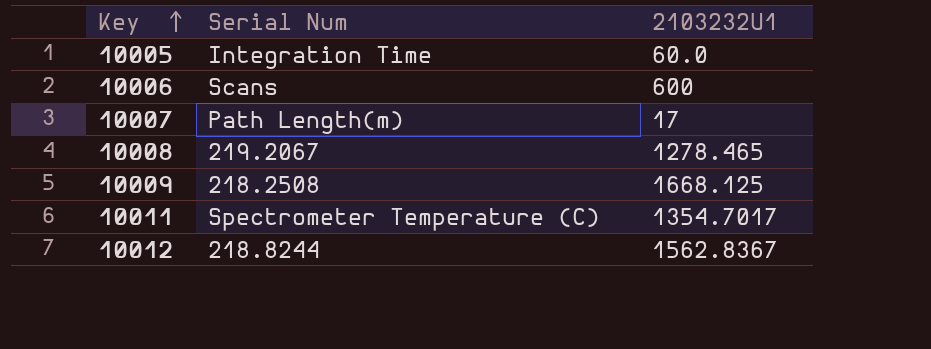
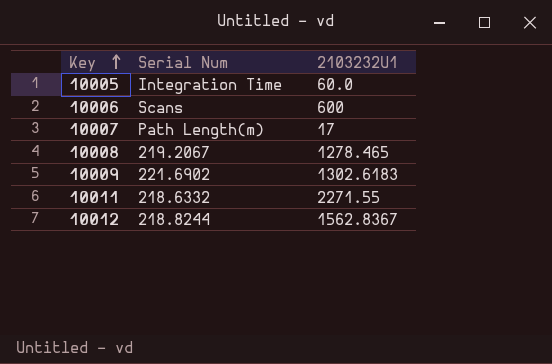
10009 | Serial Num: 218.2508 -> 221.6902
10009 | 2103232U1: 1668.125 -> 1302.6183
10011 | Serial Num: Spectrometer Temperature (C) -> 218.6332
10011 | 2103232U1: 1354.7017 -> 2271.55

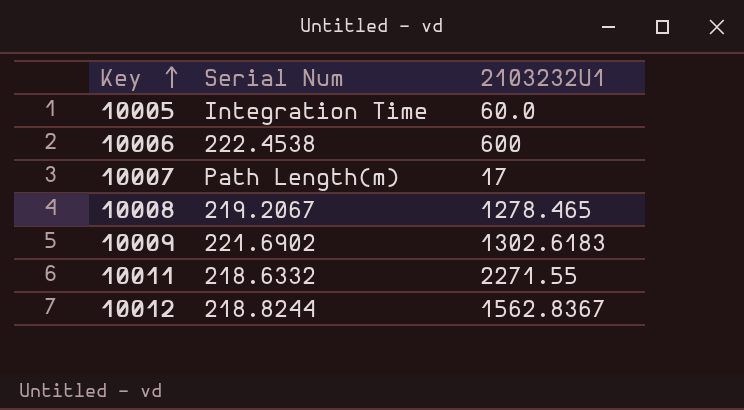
10006 | Serial Num: Scans -> 222.4538

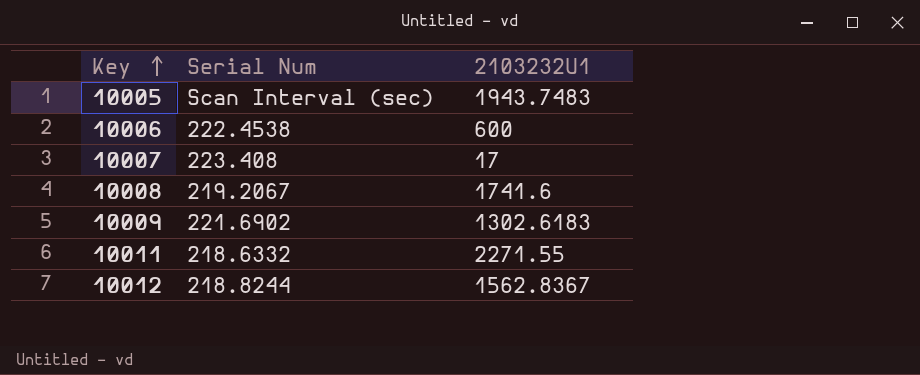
10005 | Serial Num: Integration Time -> Scan Interval (sec)
10005 | 2103232U1: 60.0 -> 1943.7483
10007 | Serial Num: Path Length(m) -> 223.408
10008 | 2103232U1: 1278.465 -> 1741.6

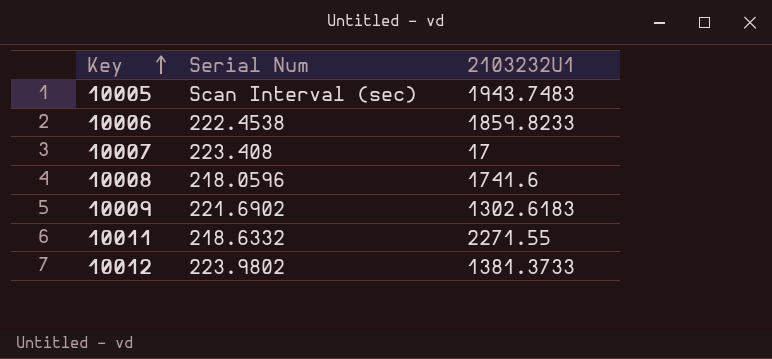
10006 | 2103232U1: 600 -> 1859.8233
10008 | Serial Num: 219.2067 -> 218.0596
10012 | Serial Num: 218.8244 -> 223.9802
10012 | 2103232U1: 1562.8367 -> 1381.3733

